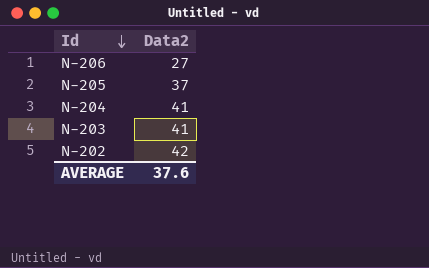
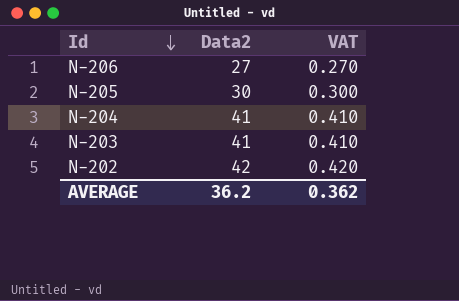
column VAT | formula: none -> [Data2] * 0.01
N-205 | Data2: 37 -> 30
AVERAGE | Data2: 37.6 -> 36.2

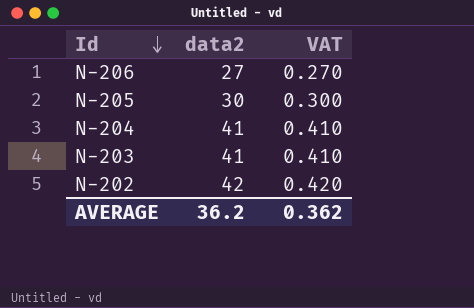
column name: Data2 -> data2

